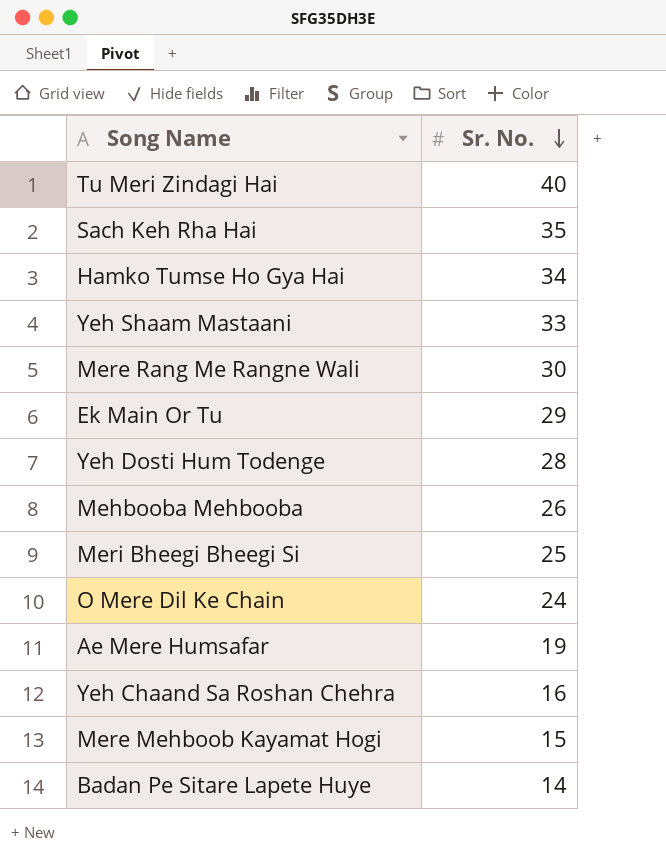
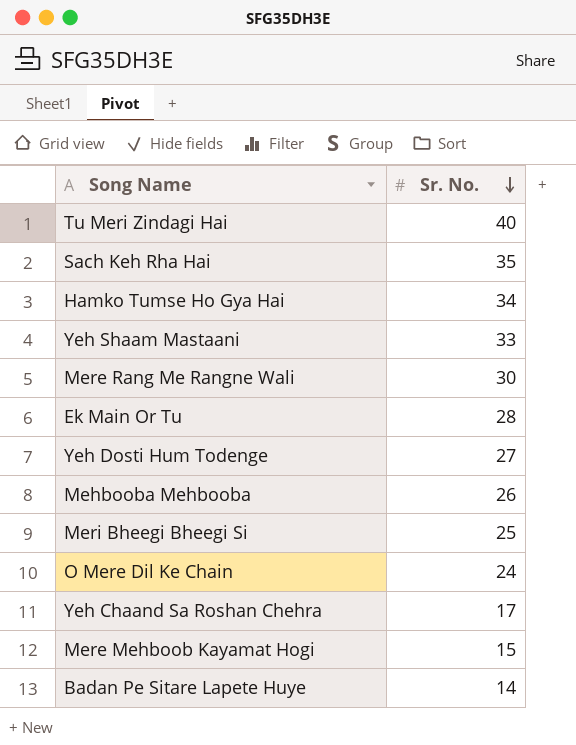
row Ae Mere Humsafar: 19 -> none
Ek Main Or Tu | Sr. No.: 29 -> 28
Yeh Dosti Hum Todenge | Sr. No.: 28 -> 27
Yeh Chaand Sa Roshan Chehra | Sr. No.: 16 -> 17

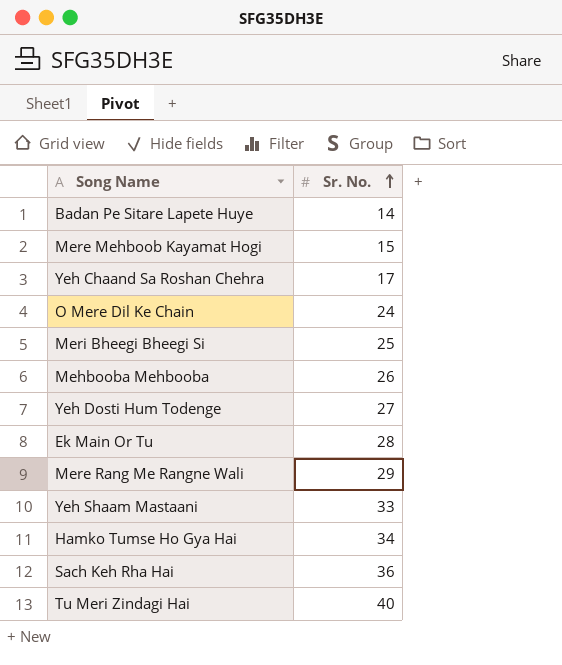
row order: Sr. No. descending -> Sr. No. ascending
Mere Rang Me Rangne Wali | Sr. No.: 30 -> 29
Sach Keh Rha Hai | Sr. No.: 35 -> 36

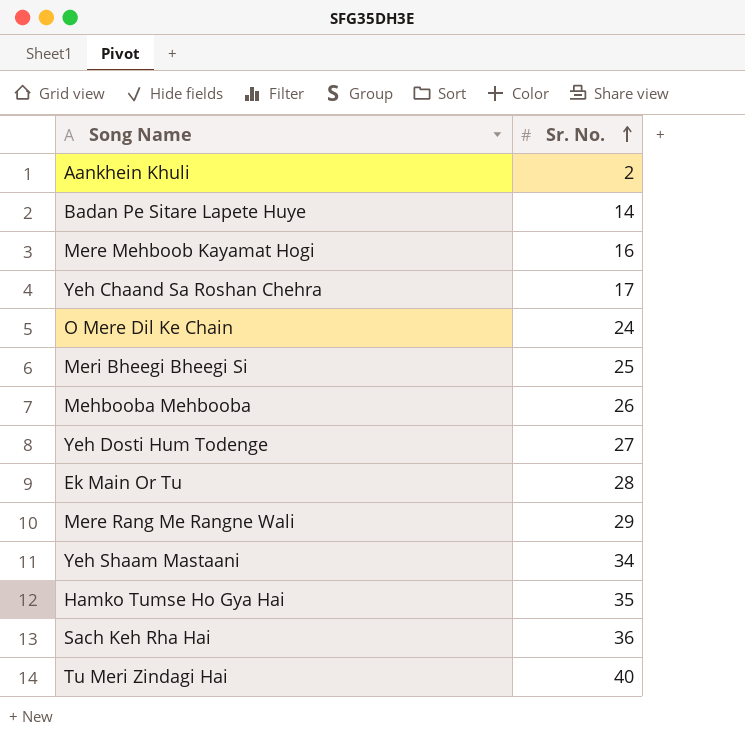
row Aankhein Khuli: none -> 2
Mere Mehboob Kayamat Hogi | Sr. No.: 15 -> 16
Yeh Shaam Mastaani | Sr. No.: 33 -> 34
Hamko Tumse Ho Gya Hai | Sr. No.: 34 -> 35

